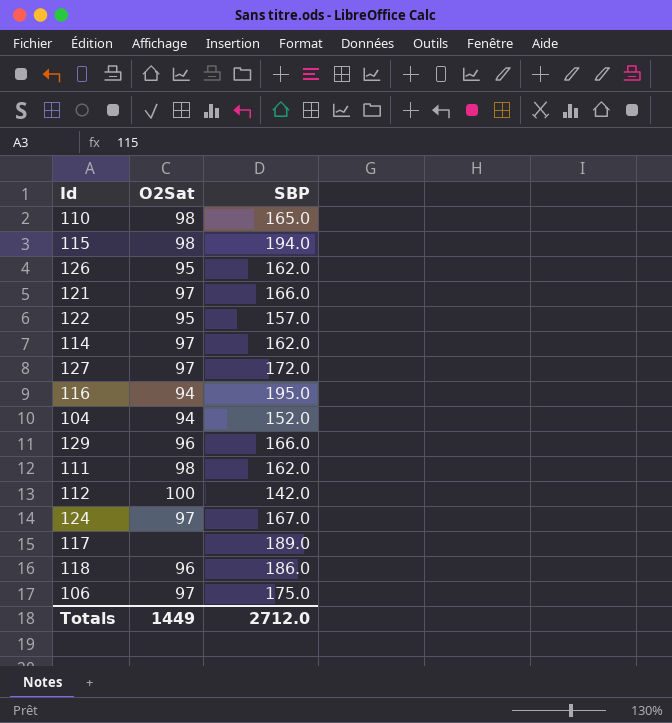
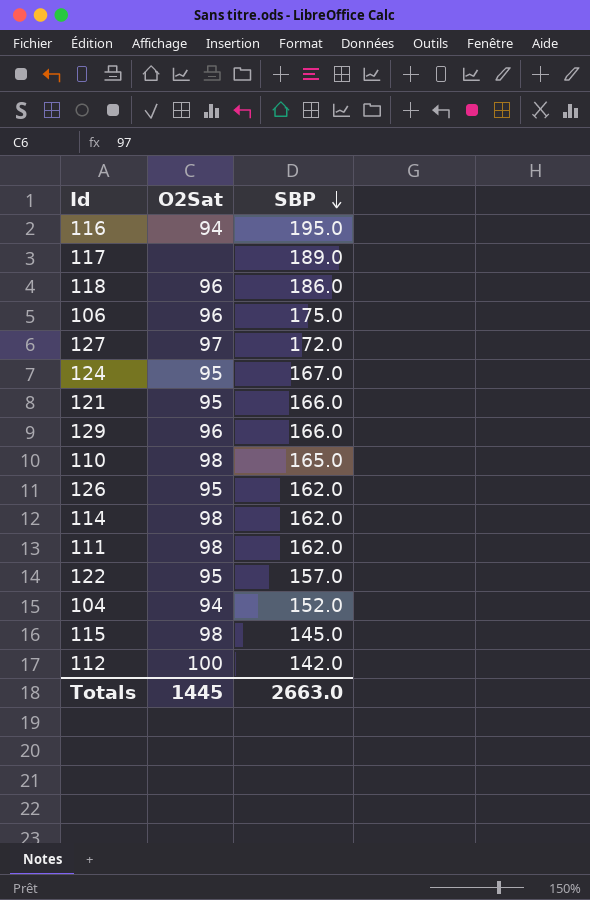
row order: none -> SBP descending
106 | O2Sat: 97 -> 96
124 | O2Sat: 97 -> 95
121 | O2Sat: 97 -> 95
114 | O2Sat: 97 -> 98
115 | SBP: 194.0 -> 145.0
Totals | O2Sat: 1449 -> 1445
Totals | SBP: 2712.0 -> 2663.0

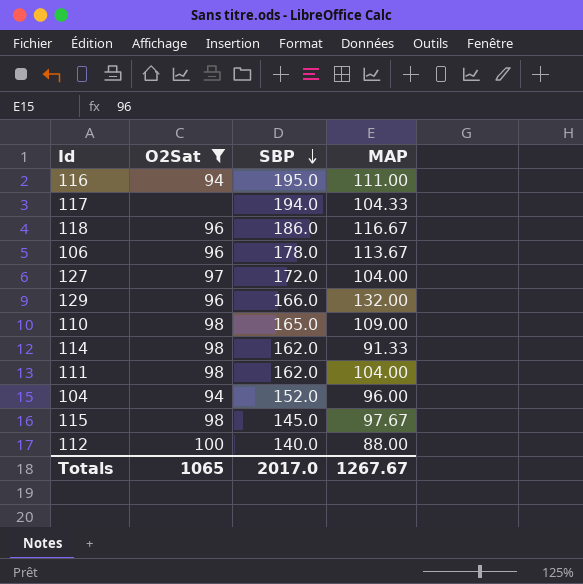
filter: none -> O2Sat != 95
column MAP | position: none -> 4
117 | SBP: 189.0 -> 194.0
106 | SBP: 175.0 -> 178.0
112 | SBP: 142.0 -> 140.0
Totals | O2Sat: 1445 -> 1065
Totals | SBP: 2663.0 -> 2017.0

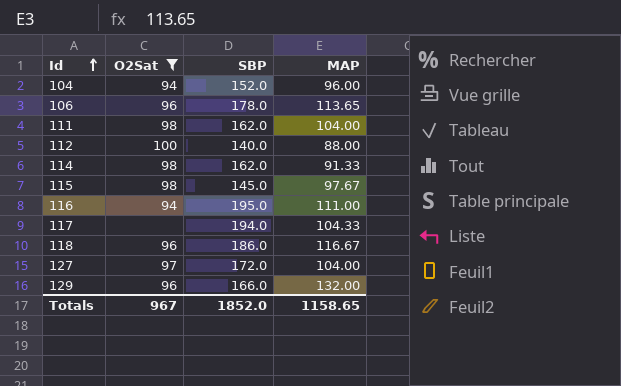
row order: SBP descending -> Id ascending
row 110: 98 | 165.0 | 109.00 -> none
106 | MAP: 113.67 -> 113.65
Totals | O2Sat: 1065 -> 967
Totals | SBP: 2017.0 -> 1852.0
Totals | MAP: 1267.67 -> 1158.65

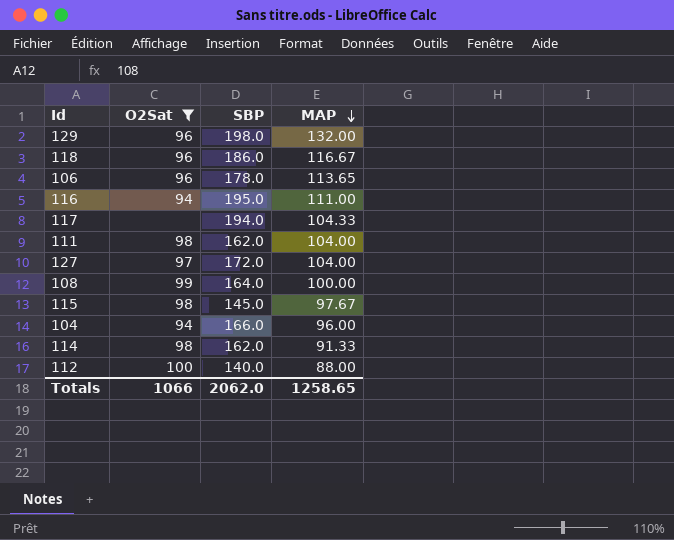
row order: Id ascending -> MAP descending
129 | SBP: 166.0 -> 198.0
row 108: none -> 99 | 164.0 | 100.00
104 | SBP: 152.0 -> 166.0
Totals | O2Sat: 967 -> 1066
Totals | SBP: 1852.0 -> 2062.0
Totals | MAP: 1158.65 -> 1258.65

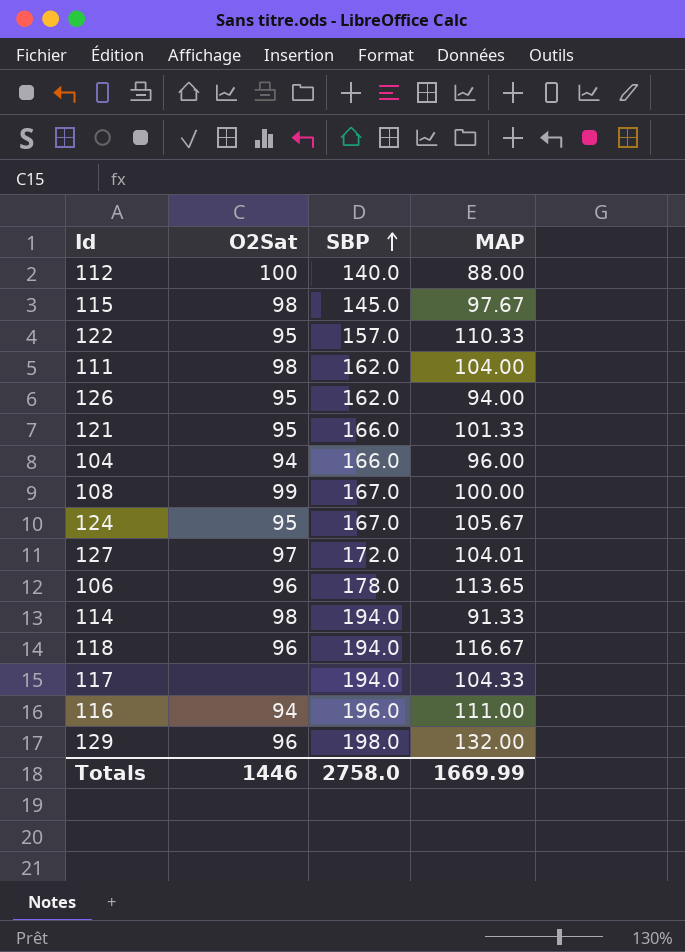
filter: O2Sat != 95 -> none
row order: MAP descending -> SBP ascending
108 | SBP: 164.0 -> 167.0
127 | MAP: 104.00 -> 104.01
114 | SBP: 162.0 -> 194.0
118 | SBP: 186.0 -> 194.0
116 | SBP: 195.0 -> 196.0
Totals | O2Sat: 1066 -> 1446
Totals | SBP: 2062.0 -> 2758.0
Totals | MAP: 1258.65 -> 1669.99

